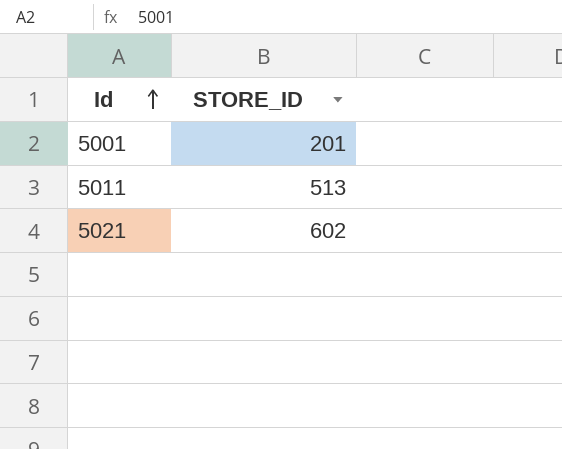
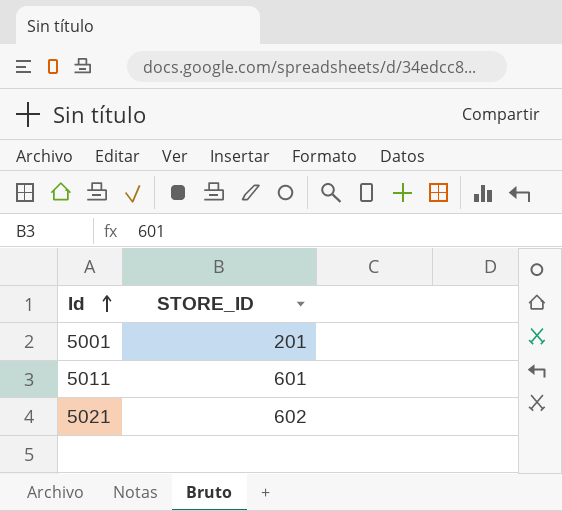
5011 | STORE_ID: 513 -> 601

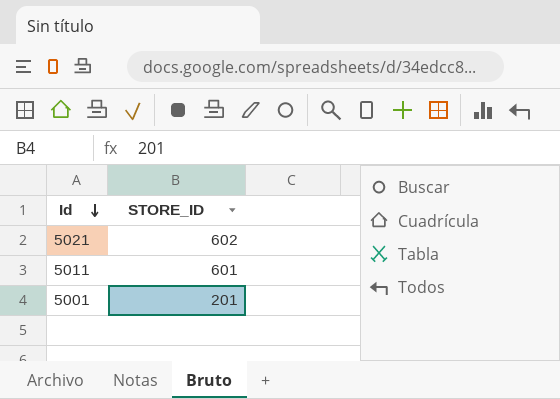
row order: Id ascending -> Id descending

